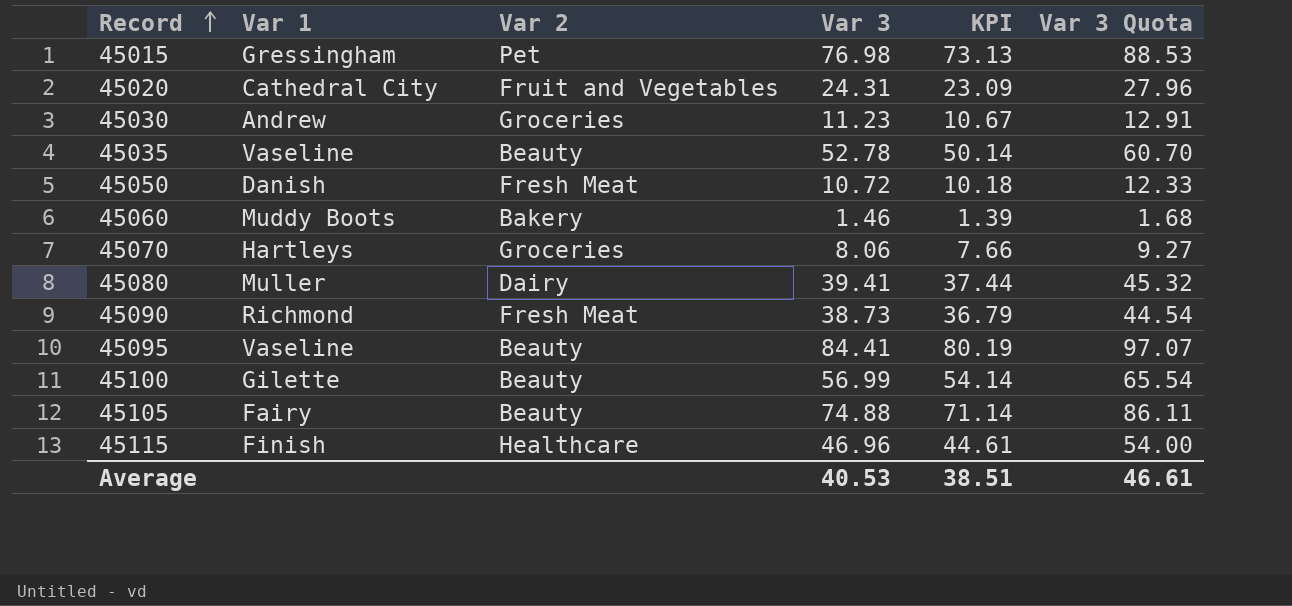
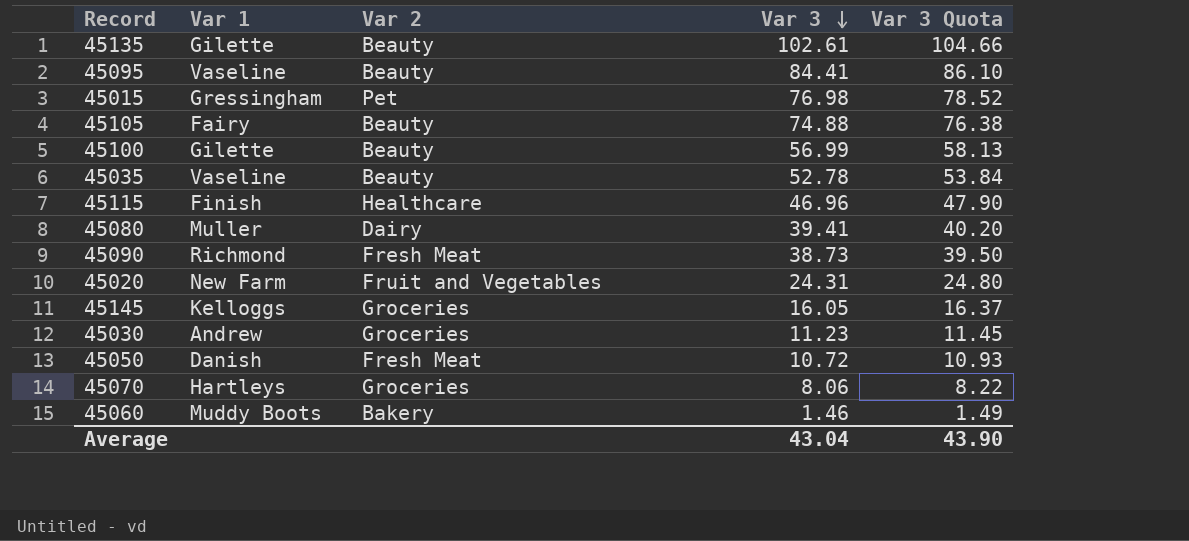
row order: Record ascending -> Var 3 descending
column KPI | formula: [Var 3] * 0.95 -> none
column Var 3 Quota | formula: [Var 3] * 1.15 -> [Var 3] * 1.02
row 45135: none -> Gilette | Beauty | 102.61 | 104.66
45020 | Var 1: Cathedral City -> New Farm
row 45145: none -> Kelloggs | Groceries | 16.05 | 16.37
Average | Var 3: 40.53 -> 43.04
Average | Var 3 Quota: 46.61 -> 43.90

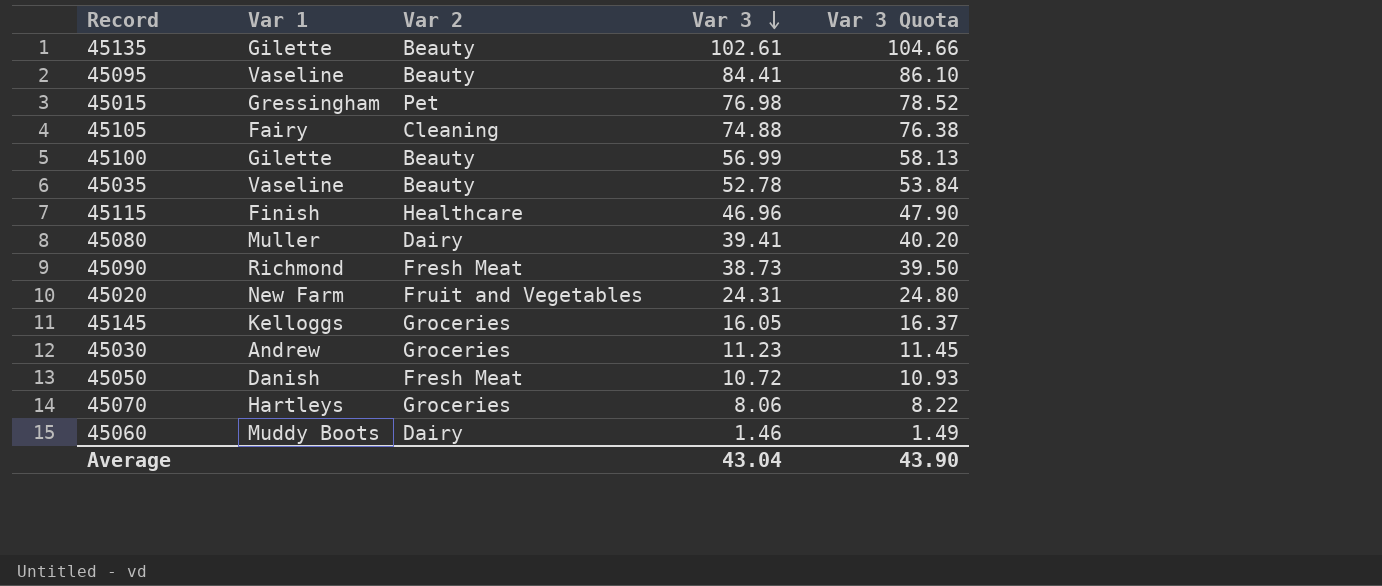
45105 | Var 2: Beauty -> Cleaning
45060 | Var 2: Bakery -> Dairy

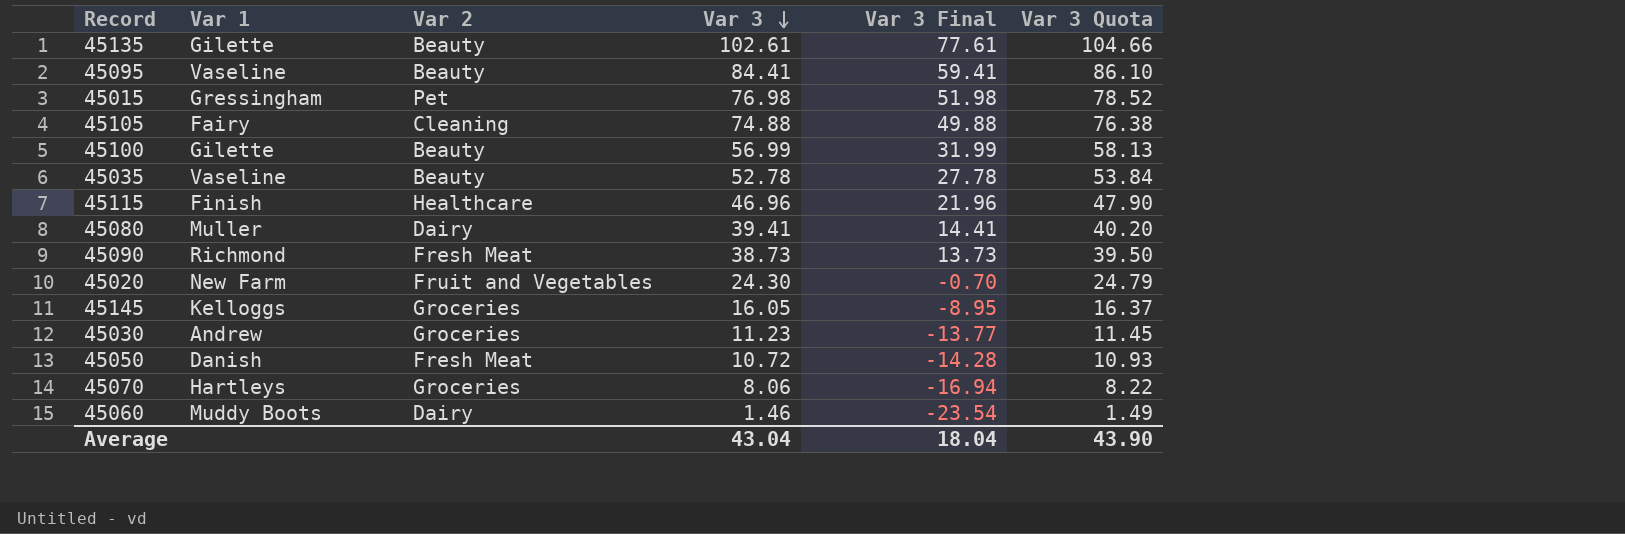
column Var 3 Final | formula: none -> [Var 3] - 25
45020 | Var 3: 24.31 -> 24.30
45020 | Var 3 Quota: 24.80 -> 24.79

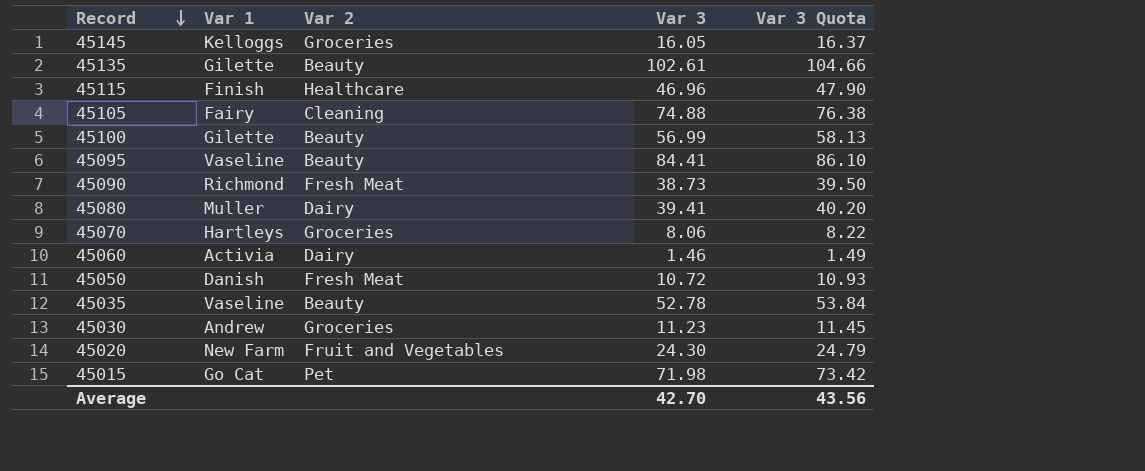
row order: Var 3 descending -> Record descending
column Var 3 Final | formula: [Var 3] - 25 -> none
45060 | Var 1: Muddy Boots -> Activia
45015 | Var 1: Gressingham -> Go Cat
45015 | Var 3: 76.98 -> 71.98
45015 | Var 3 Quota: 78.52 -> 73.42
Average | Var 3: 43.04 -> 42.70
Average | Var 3 Quota: 43.90 -> 43.56

